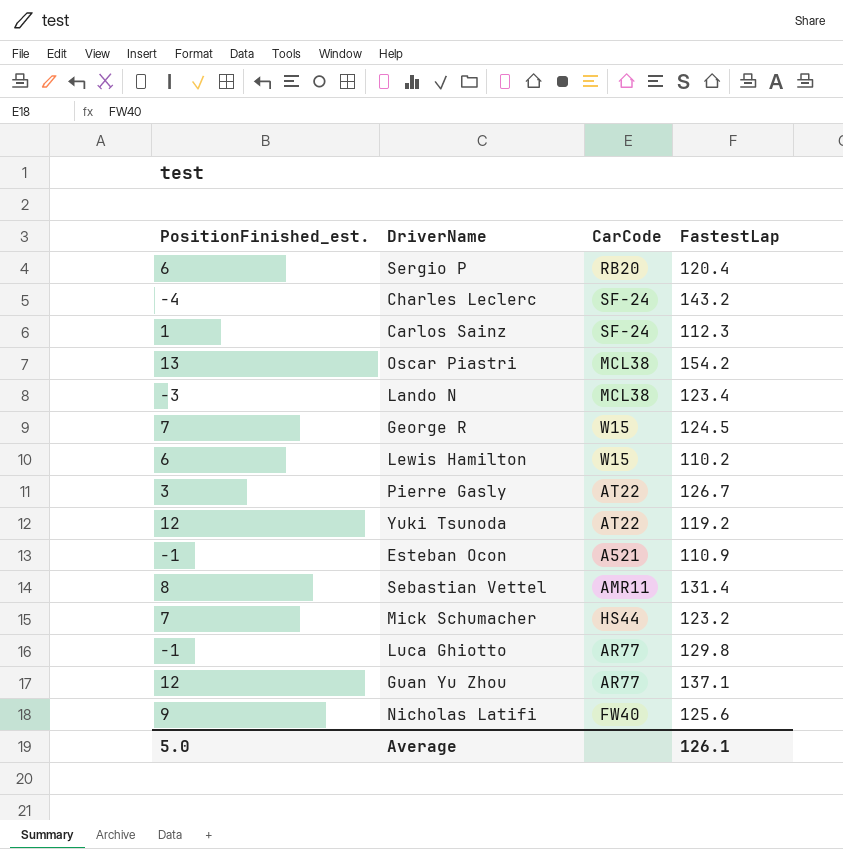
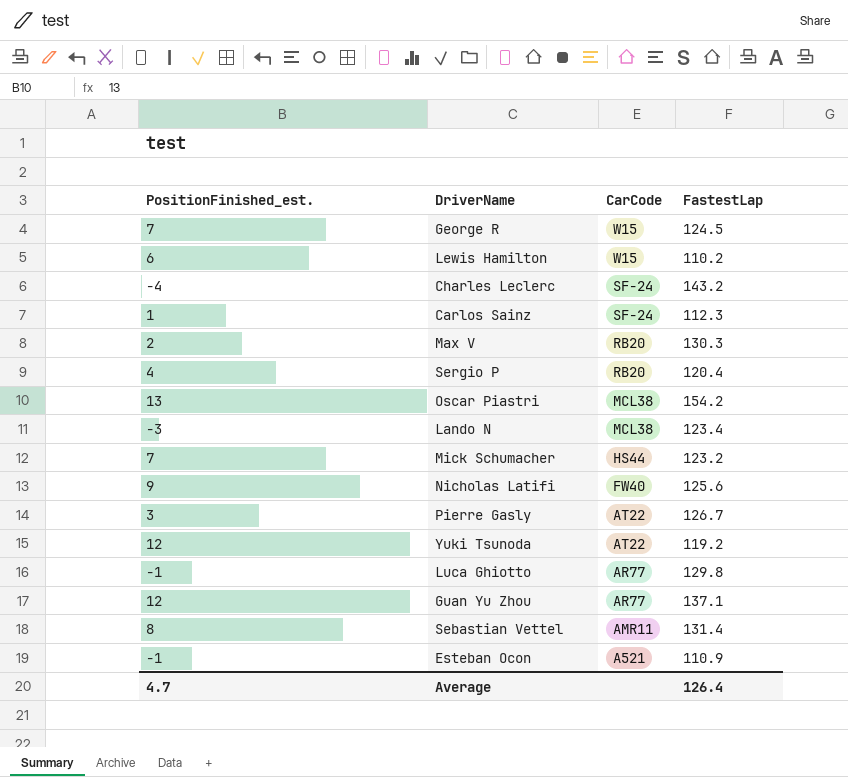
row order: none -> CarCode descending
row Max V: none -> 2 | RB20 | 130.3
Sergio P | PositionFinished_est.: 6 -> 4
Average | PositionFinished_est.: 5.0 -> 4.7
Average | FastestLap: 126.1 -> 126.4

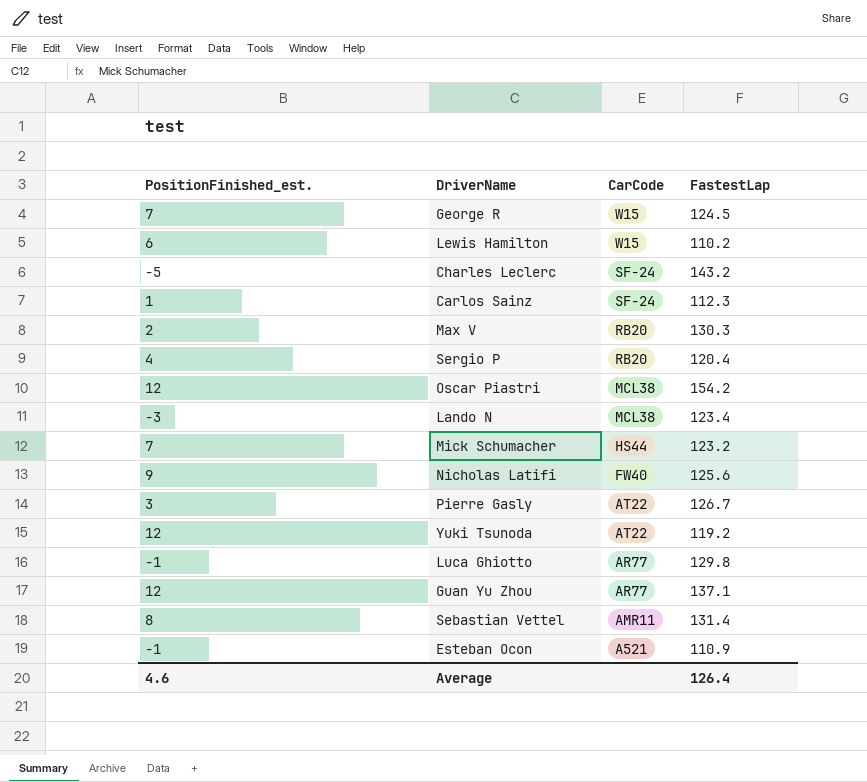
Charles Leclerc | PositionFinished_est.: -4 -> -5
Oscar Piastri | PositionFinished_est.: 13 -> 12
Average | PositionFinished_est.: 4.7 -> 4.6

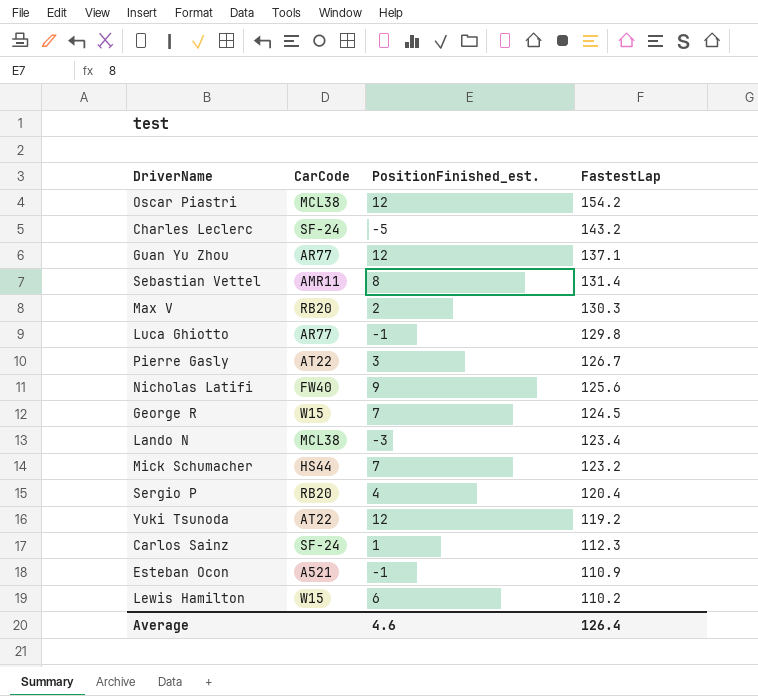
row order: CarCode descending -> FastestLap descending
column PositionFinished_est. | position: 1 -> 3

